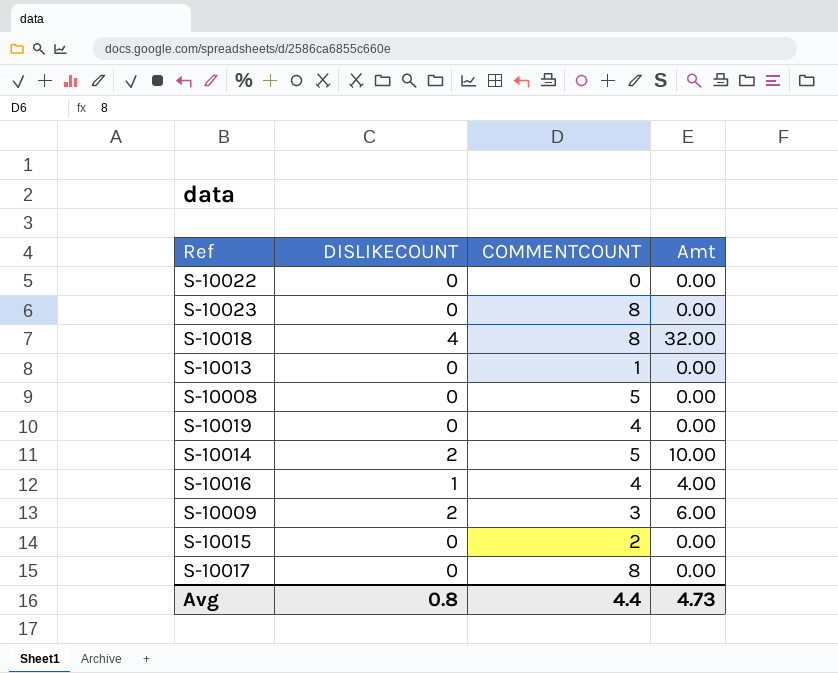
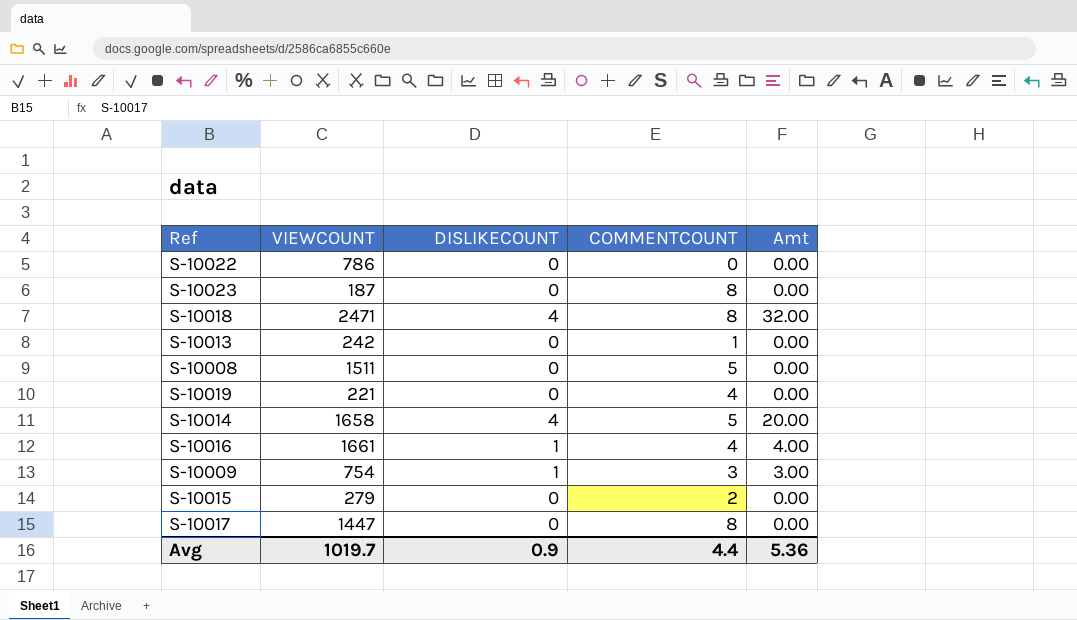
column VIEWCOUNT | position: none -> 2
S-10014 | DISLIKECOUNT: 2 -> 4
S-10014 | Amt: 10.00 -> 20.00
S-10009 | DISLIKECOUNT: 2 -> 1
S-10009 | Amt: 6.00 -> 3.00
Avg | DISLIKECOUNT: 0.8 -> 0.9
Avg | Amt: 4.73 -> 5.36

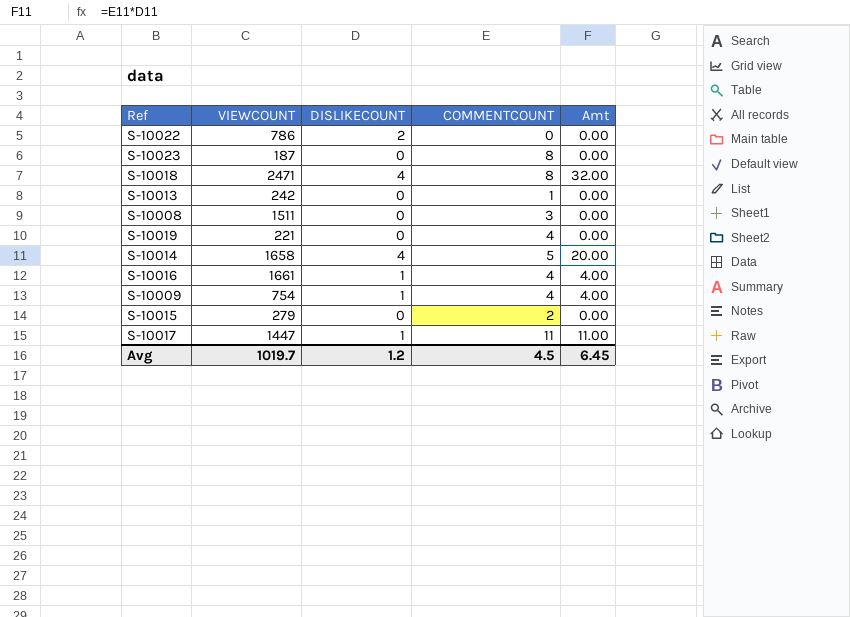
S-10022 | DISLIKECOUNT: 0 -> 2
S-10008 | COMMENTCOUNT: 5 -> 3
S-10009 | COMMENTCOUNT: 3 -> 4
S-10009 | Amt: 3.00 -> 4.00
S-10017 | DISLIKECOUNT: 0 -> 1
S-10017 | COMMENTCOUNT: 8 -> 11
S-10017 | Amt: 0.00 -> 11.00
Avg | DISLIKECOUNT: 0.9 -> 1.2
Avg | COMMENTCOUNT: 4.4 -> 4.5
Avg | Amt: 5.36 -> 6.45

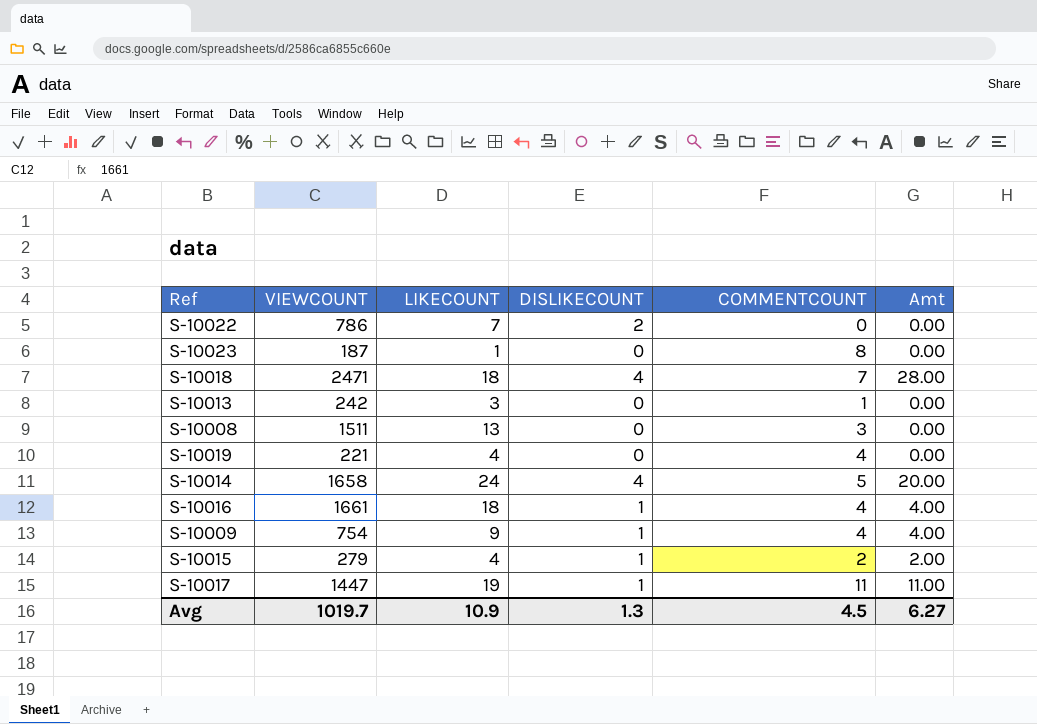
column LIKECOUNT | position: none -> 3
S-10018 | COMMENTCOUNT: 8 -> 7
S-10018 | Amt: 32.00 -> 28.00
S-10015 | DISLIKECOUNT: 0 -> 1
S-10015 | Amt: 0.00 -> 2.00
Avg | DISLIKECOUNT: 1.2 -> 1.3
Avg | Amt: 6.45 -> 6.27

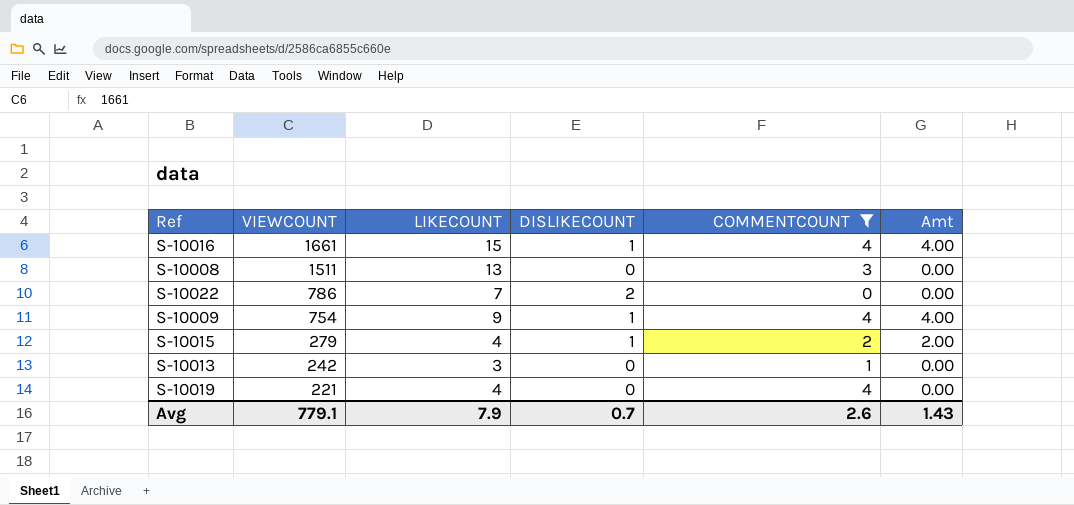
filter: none -> COMMENTCOUNT <= 4
row order: none -> VIEWCOUNT descending
S-10016 | LIKECOUNT: 18 -> 15
Avg | VIEWCOUNT: 1019.7 -> 779.1
Avg | LIKECOUNT: 10.9 -> 7.9
Avg | DISLIKECOUNT: 1.3 -> 0.7
Avg | COMMENTCOUNT: 4.5 -> 2.6
Avg | Amt: 6.27 -> 1.43

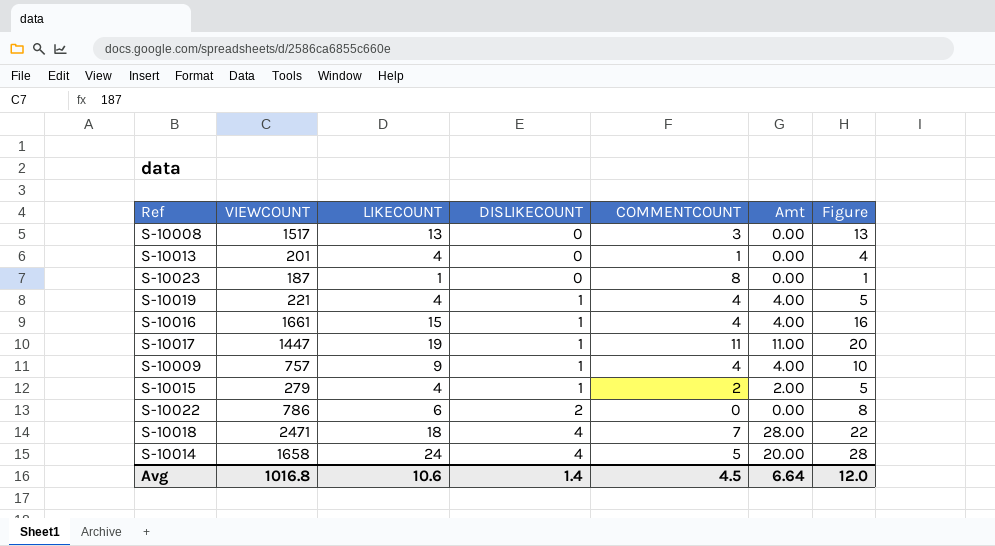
filter: COMMENTCOUNT <= 4 -> none
row order: VIEWCOUNT descending -> DISLIKECOUNT ascending
column Figure | formula: none -> [LIKECOUNT] + [DISLIKECOUNT]
S-10008 | VIEWCOUNT: 1511 -> 1517
S-10013 | VIEWCOUNT: 242 -> 201
S-10013 | LIKECOUNT: 3 -> 4
S-10019 | DISLIKECOUNT: 0 -> 1
S-10019 | Amt: 0.00 -> 4.00
S-10009 | VIEWCOUNT: 754 -> 757
S-10022 | LIKECOUNT: 7 -> 6
Avg | VIEWCOUNT: 779.1 -> 1016.8
Avg | LIKECOUNT: 7.9 -> 10.6
Avg | DISLIKECOUNT: 0.7 -> 1.4
Avg | COMMENTCOUNT: 2.6 -> 4.5
Avg | Amt: 1.43 -> 6.64

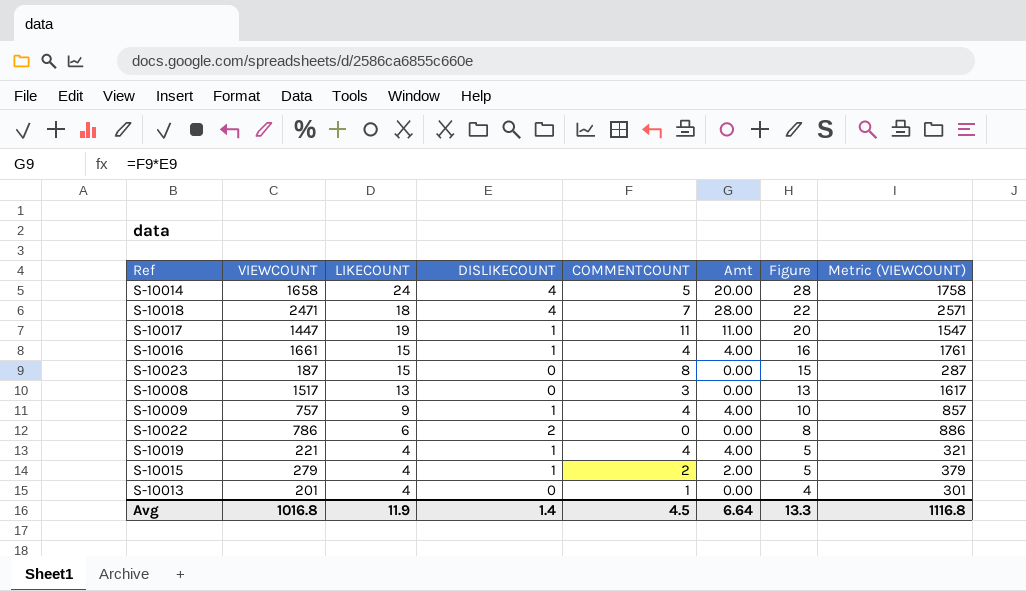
row order: DISLIKECOUNT ascending -> Figure descending
column Metric (VIEWCOUNT) | formula: none -> [VIEWCOUNT] + 100
S-10023 | LIKECOUNT: 1 -> 15
S-10023 | Figure: 1 -> 15
Avg | LIKECOUNT: 10.6 -> 11.9
Avg | Figure: 12.0 -> 13.3

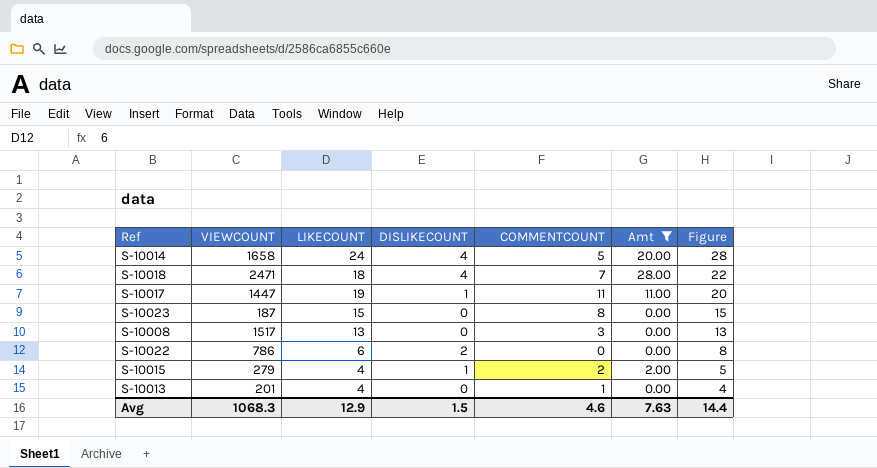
filter: none -> Amt != 4.00
column Metric (VIEWCOUNT) | formula: [VIEWCOUNT] + 100 -> none
Avg | VIEWCOUNT: 1016.8 -> 1068.3
Avg | LIKECOUNT: 11.9 -> 12.9
Avg | DISLIKECOUNT: 1.4 -> 1.5
Avg | COMMENTCOUNT: 4.5 -> 4.6
Avg | Amt: 6.64 -> 7.63
Avg | Figure: 13.3 -> 14.4

